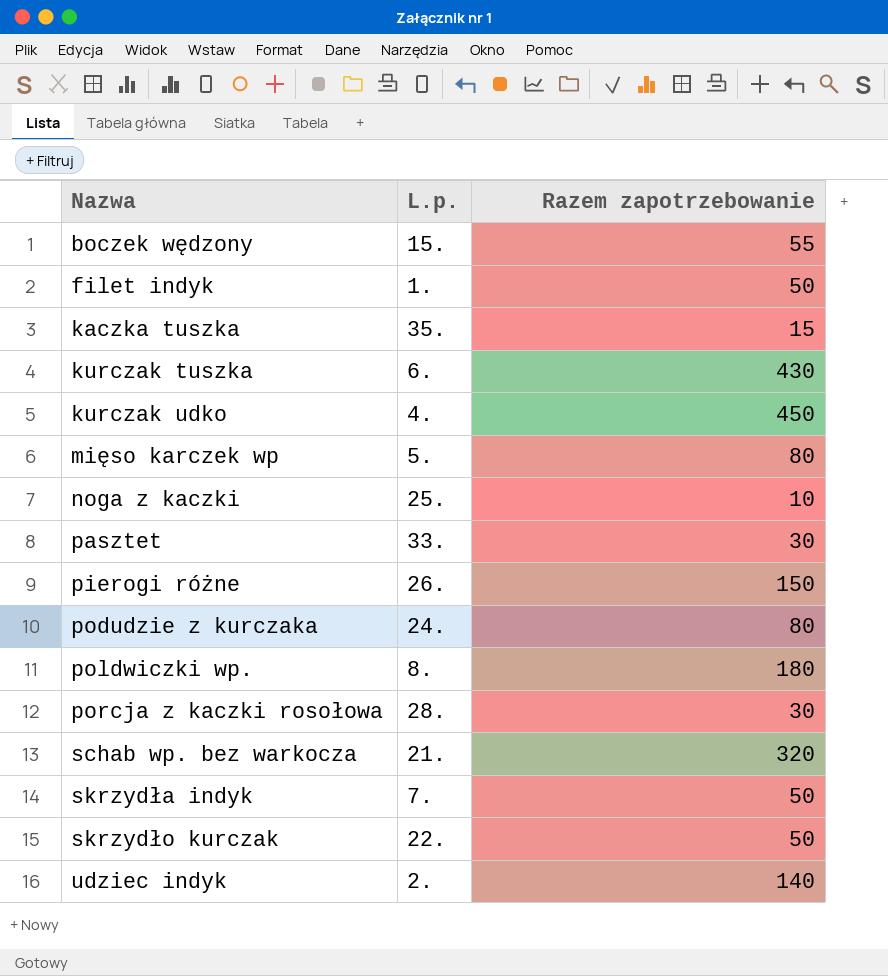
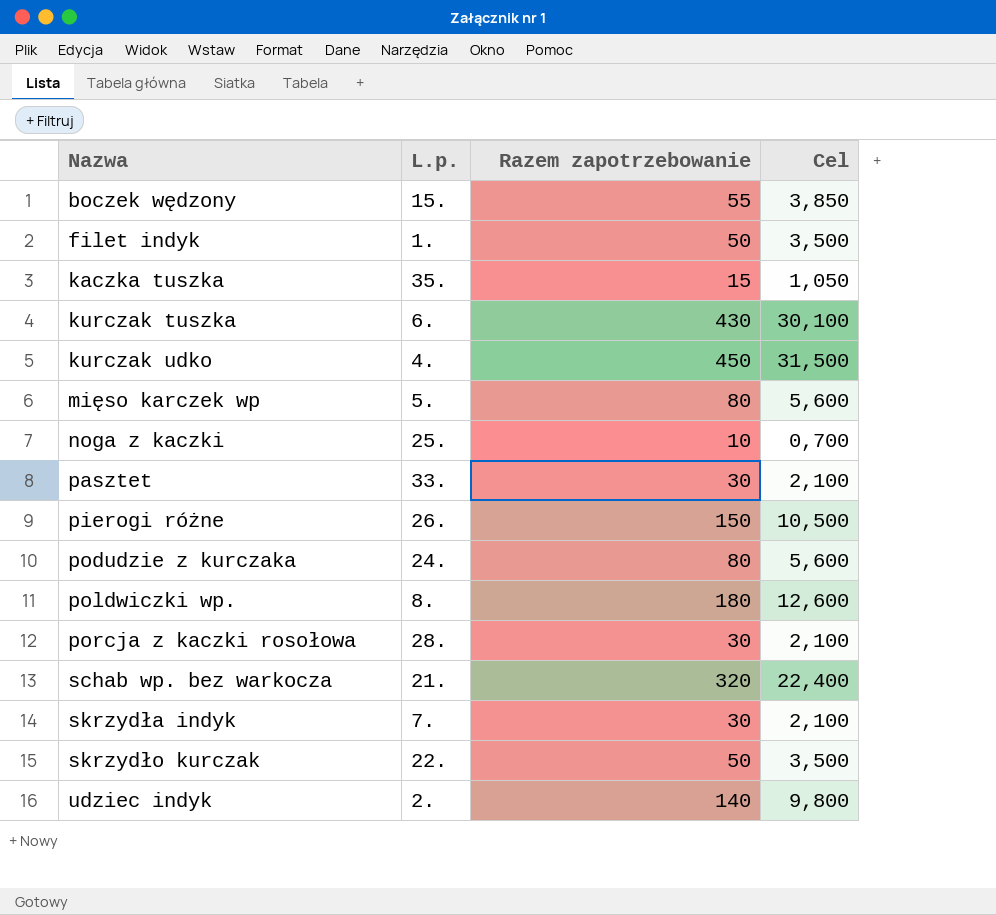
column Cel | formula: none -> [Razem zapotrzebowanie] * 0,07
skrzydła indyk | Razem zapotrzebowanie: 50 -> 30

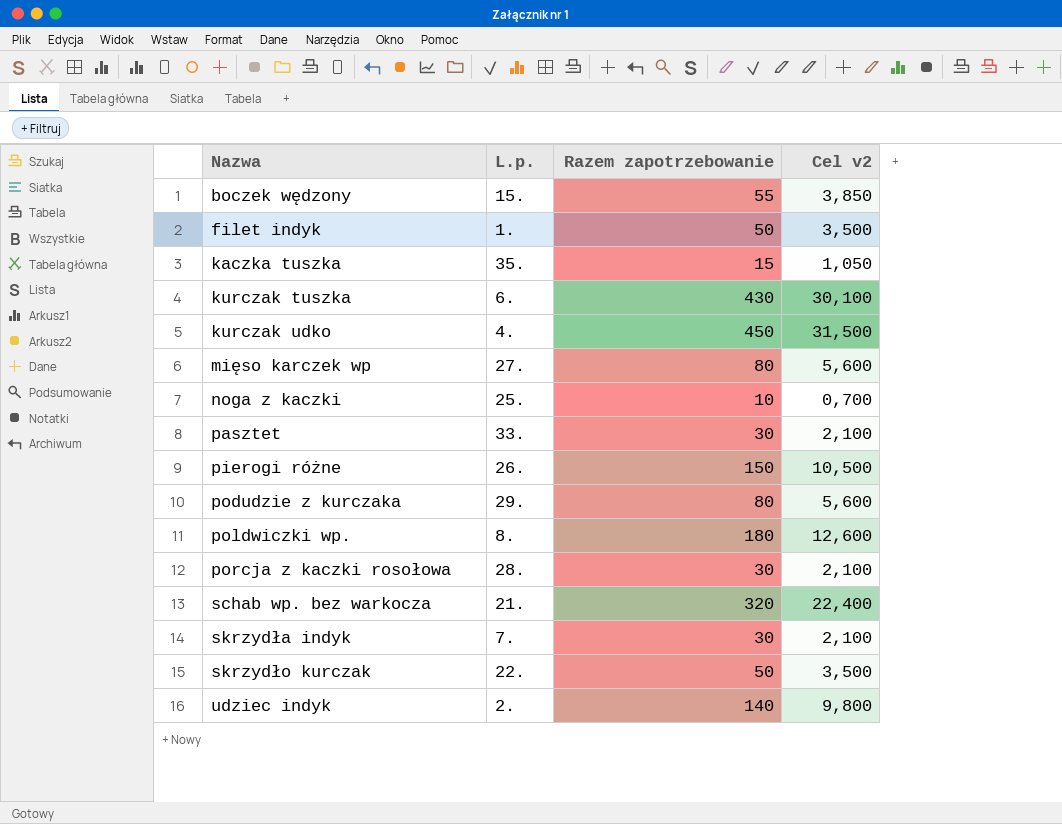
column name: Cel -> Cel v2
mięso karczek wp | L.p.: 5. -> 27.
podudzie z kurczaka | L.p.: 24. -> 29.

